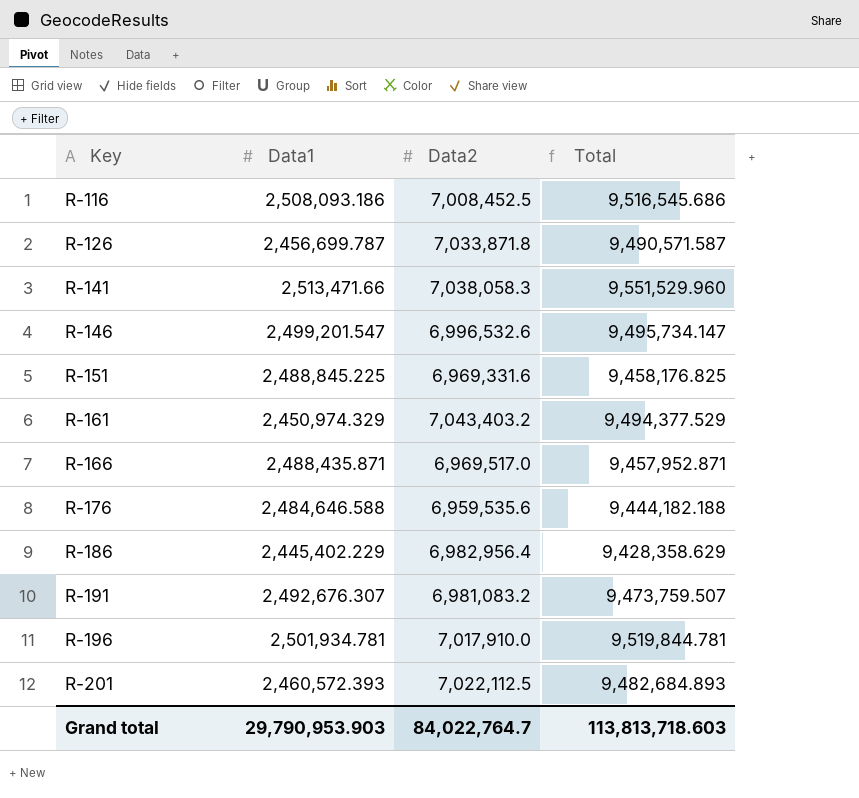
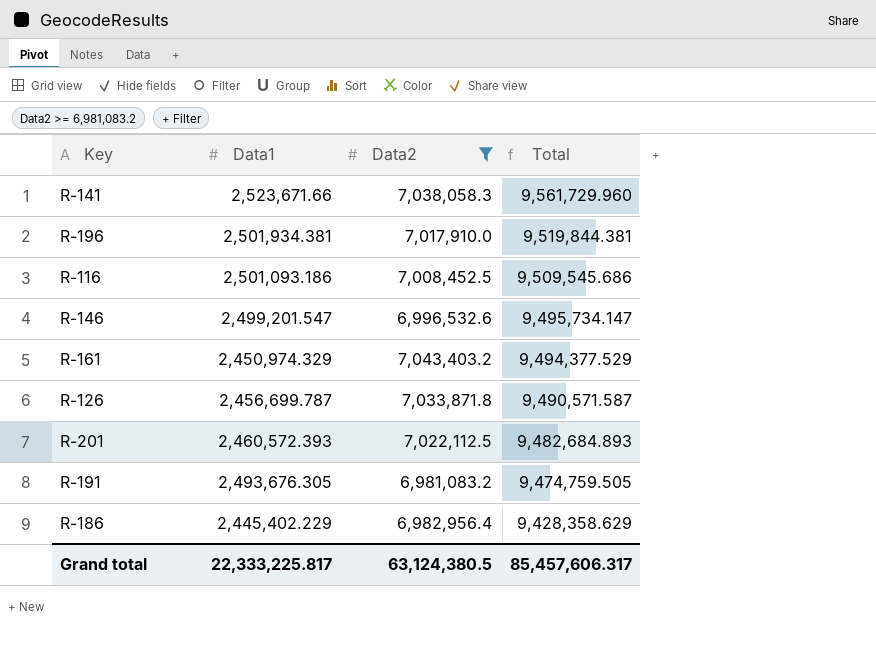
filter: none -> Data2 >= 6,981,083.2
row order: Key ascending -> Total descending
R-141 | Data1: 2,513,471.66 -> 2,523,671.66
R-141 | Total: 9,551,529.960 -> 9,561,729.960
R-196 | Data1: 2,501,934.781 -> 2,501,934.381
R-196 | Total: 9,519,844.781 -> 9,519,844.381
R-116 | Data1: 2,508,093.186 -> 2,501,093.186
R-116 | Total: 9,516,545.686 -> 9,509,545.686
R-191 | Data1: 2,492,676.307 -> 2,493,676.305
R-191 | Total: 9,473,759.507 -> 9,474,759.505
Grand total | Data1: 29,790,953.903 -> 22,333,225.817
Grand total | Data2: 84,022,764.7 -> 63,124,380.5
Grand total | Total: 113,813,718.603 -> 85,457,606.317

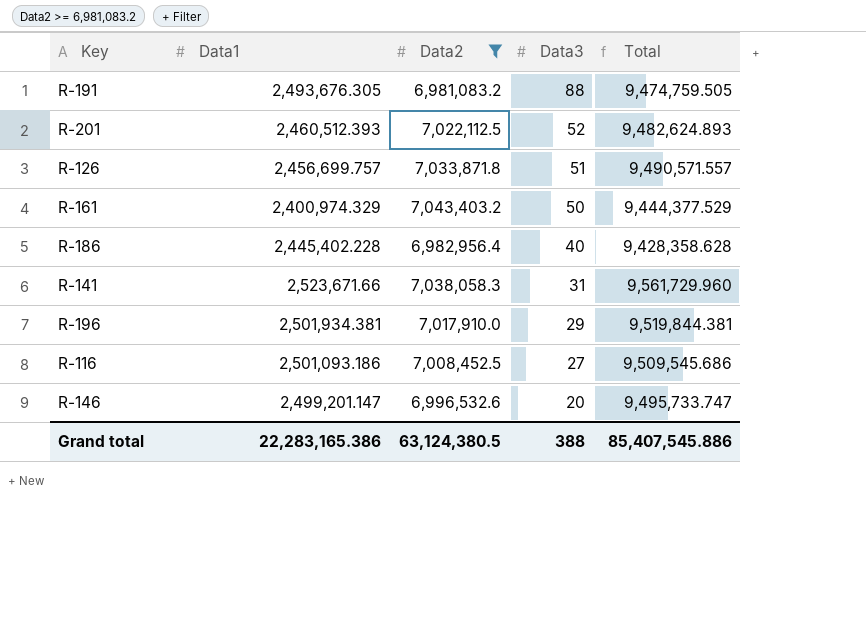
row order: Total descending -> Data3 descending
column Data3 | position: none -> 4
R-201 | Data1: 2,460,572.393 -> 2,460,512.393
R-201 | Total: 9,482,684.893 -> 9,482,624.893
R-126 | Data1: 2,456,699.787 -> 2,456,699.757
R-126 | Total: 9,490,571.587 -> 9,490,571.557
R-161 | Data1: 2,450,974.329 -> 2,400,974.329
R-161 | Total: 9,494,377.529 -> 9,444,377.529
R-186 | Data1: 2,445,402.229 -> 2,445,402.228
R-186 | Total: 9,428,358.629 -> 9,428,358.628
R-146 | Data1: 2,499,201.547 -> 2,499,201.147
R-146 | Total: 9,495,734.147 -> 9,495,733.747
Grand total | Data1: 22,333,225.817 -> 22,283,165.386
Grand total | Total: 85,457,606.317 -> 85,407,545.886

